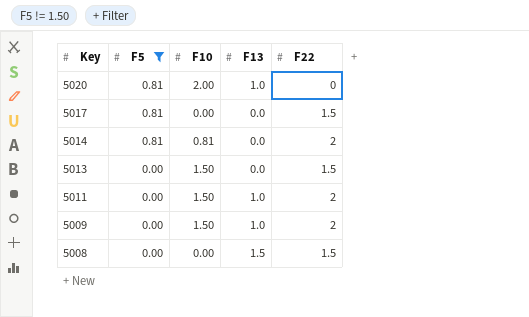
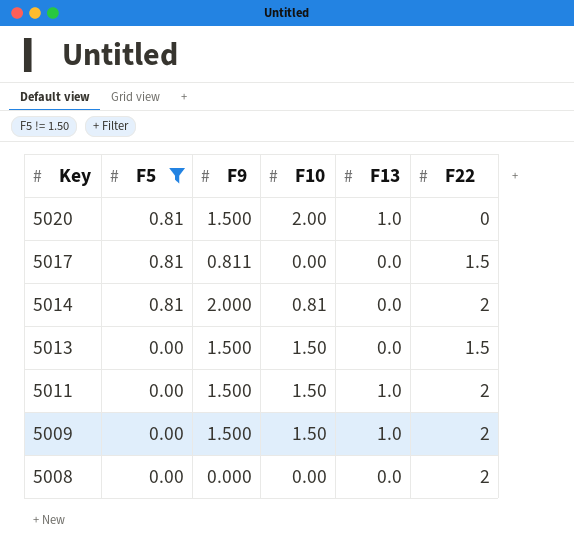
column F9 | position: none -> 3
5008 | F13: 1.5 -> 0.0
5008 | F22: 1.5 -> 2

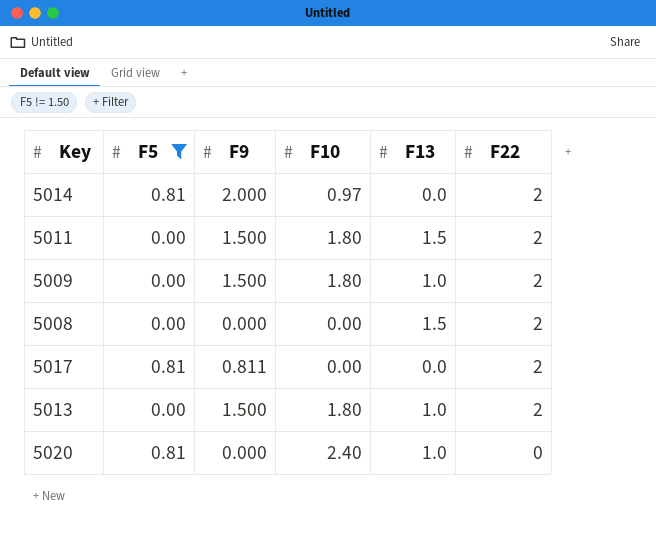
row order: Key descending -> F22 descending
5014 | F10: 0.81 -> 0.97
5011 | F10: 1.50 -> 1.80
5011 | F13: 1.0 -> 1.5
5009 | F10: 1.50 -> 1.80
5008 | F13: 0.0 -> 1.5
5017 | F22: 1.5 -> 2
5013 | F10: 1.50 -> 1.80
5013 | F13: 0.0 -> 1.0
5013 | F22: 1.5 -> 2
5020 | F9: 1.500 -> 0.000
5020 | F10: 2.00 -> 2.40

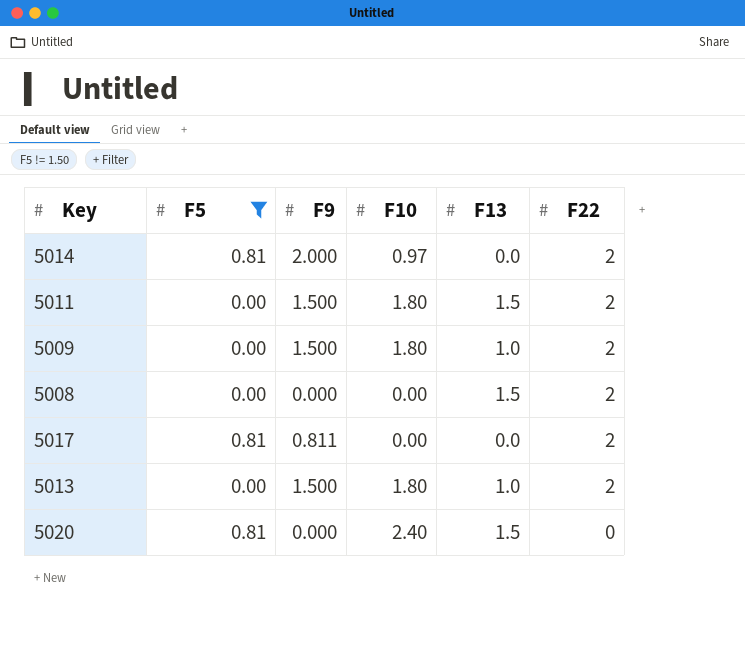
5020 | F13: 1.0 -> 1.5

